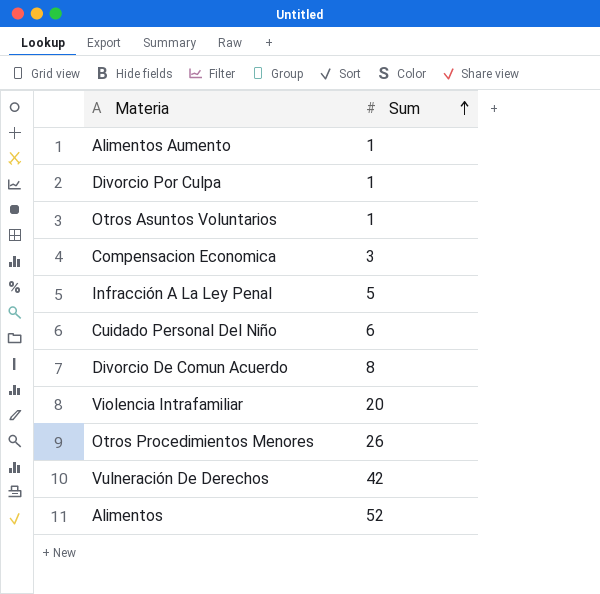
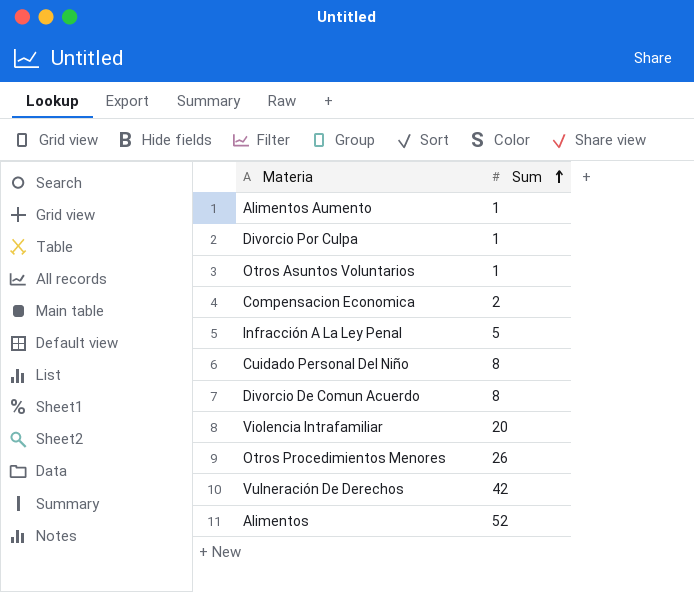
Compensacion Economica | Sum: 3 -> 2
Cuidado Personal Del Niño | Sum: 6 -> 8

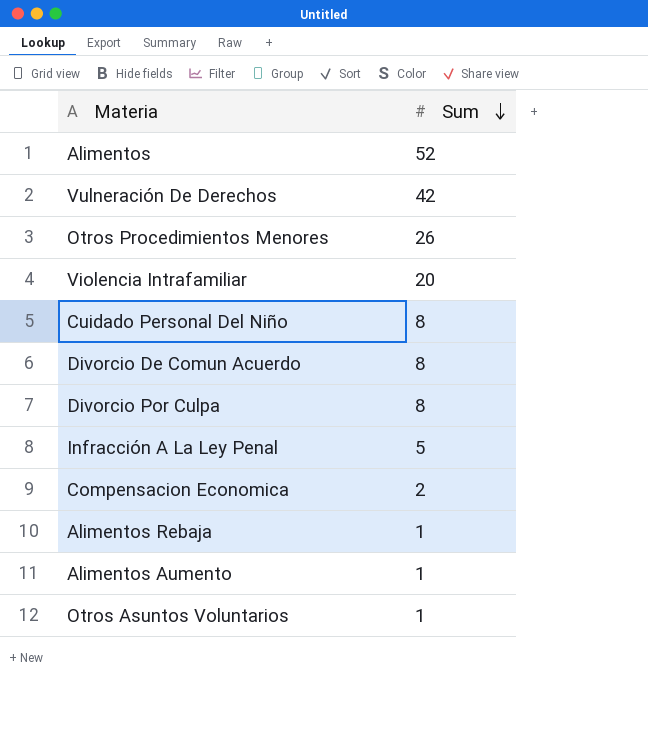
row order: Sum ascending -> Sum descending
Divorcio Por Culpa | Sum: 1 -> 8
row Alimentos Rebaja: none -> 1

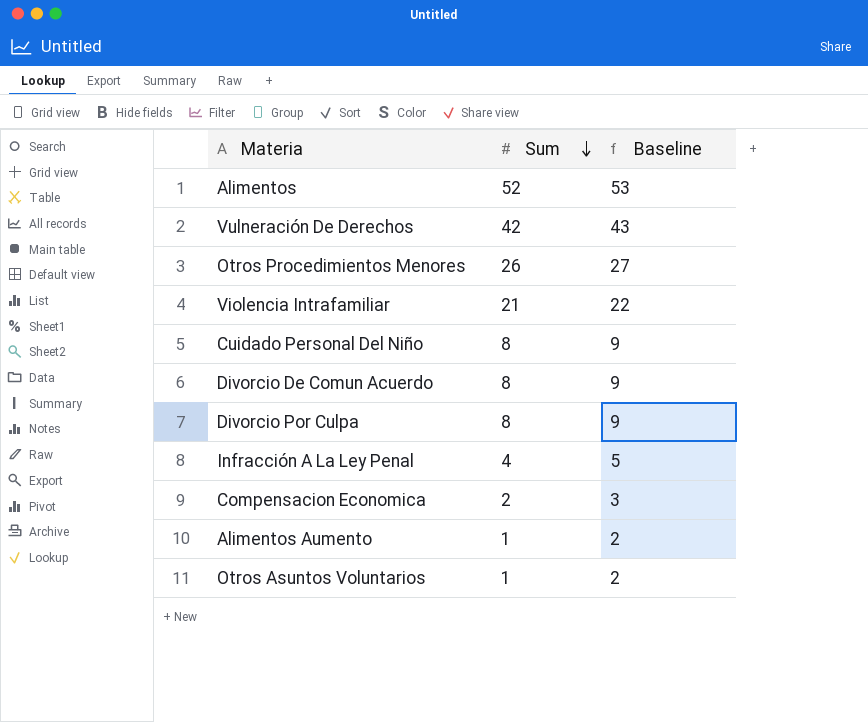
column Baseline | formula: none -> [Sum] + 1
row Alimentos Rebaja: 1 -> none
Violencia Intrafamiliar | Sum: 20 -> 21
Infracción A La Ley Penal | Sum: 5 -> 4

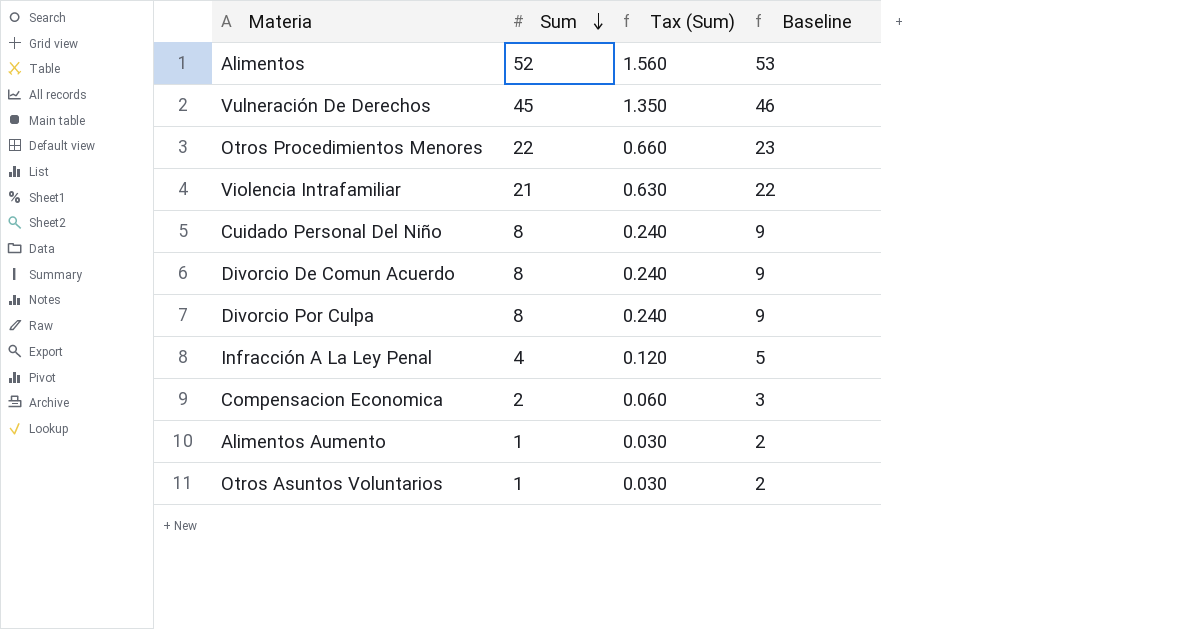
column Tax (Sum) | formula: none -> [Sum] * 0.03
Vulneración De Derechos | Sum: 42 -> 45
Vulneración De Derechos | Baseline: 43 -> 46
Otros Procedimientos Menores | Sum: 26 -> 22
Otros Procedimientos Menores | Baseline: 27 -> 23

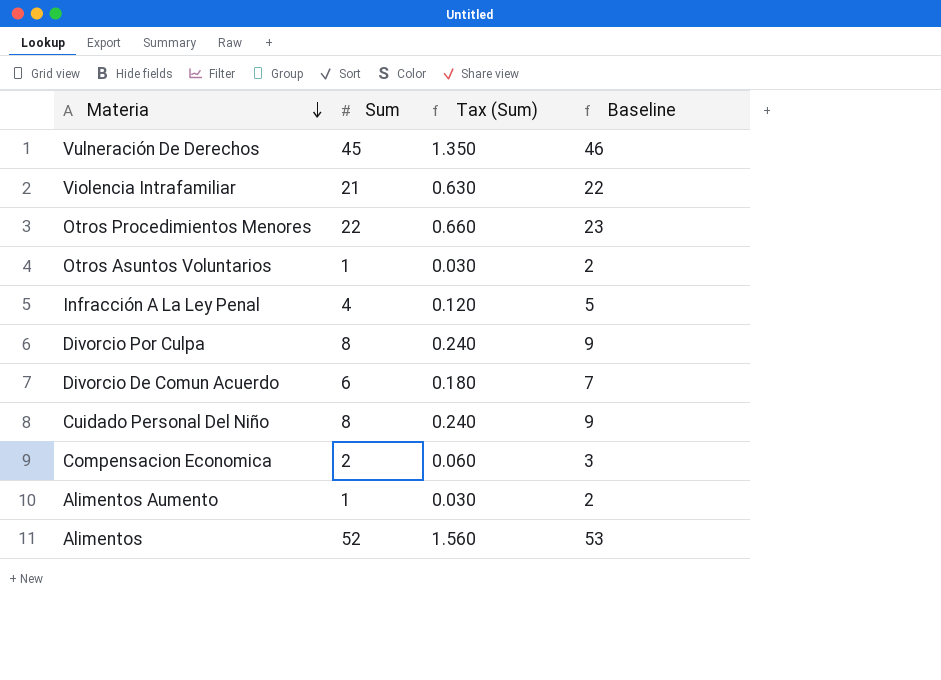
row order: Sum descending -> Materia descending
Divorcio De Comun Acuerdo | Sum: 8 -> 6
Divorcio De Comun Acuerdo | Tax (Sum): 0.240 -> 0.180
Divorcio De Comun Acuerdo | Baseline: 9 -> 7

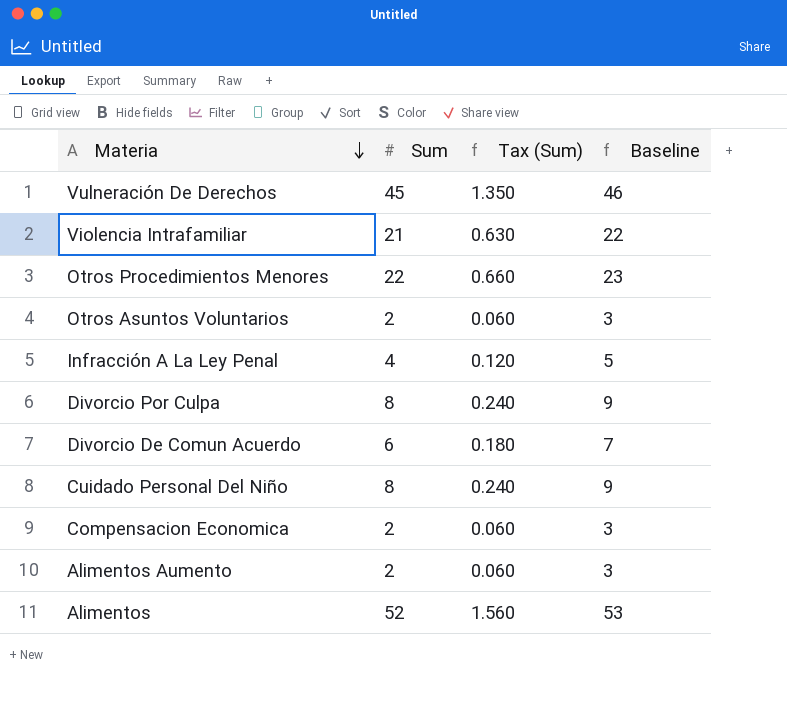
Otros Asuntos Voluntarios | Sum: 1 -> 2
Otros Asuntos Voluntarios | Tax (Sum): 0.030 -> 0.060
Otros Asuntos Voluntarios | Baseline: 2 -> 3
Alimentos Aumento | Sum: 1 -> 2
Alimentos Aumento | Tax (Sum): 0.030 -> 0.060
Alimentos Aumento | Baseline: 2 -> 3

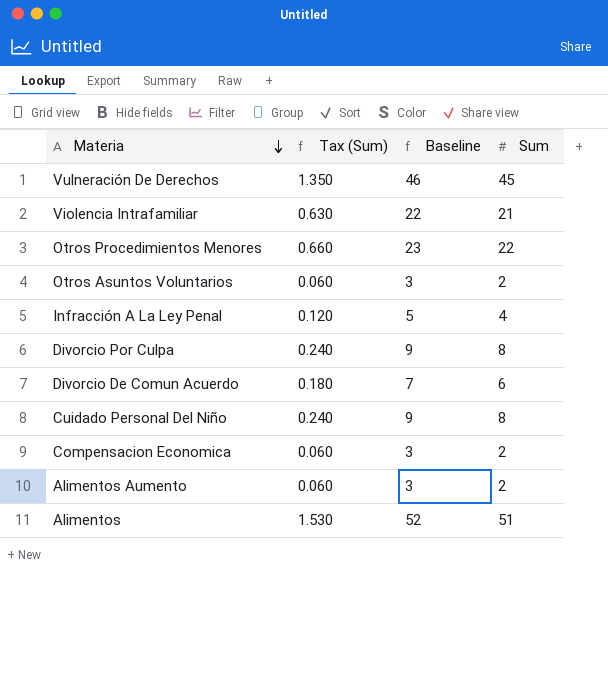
column Sum | position: 2 -> 4
Alimentos | Tax (Sum): 1.560 -> 1.530
Alimentos | Baseline: 53 -> 52
Alimentos | Sum: 52 -> 51

